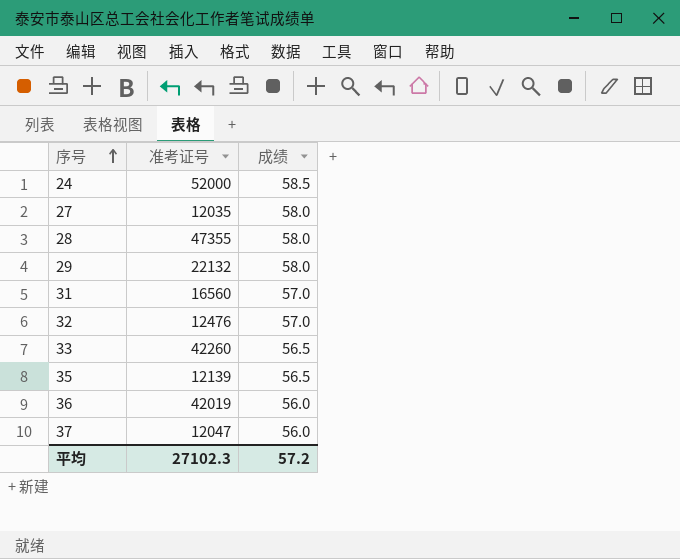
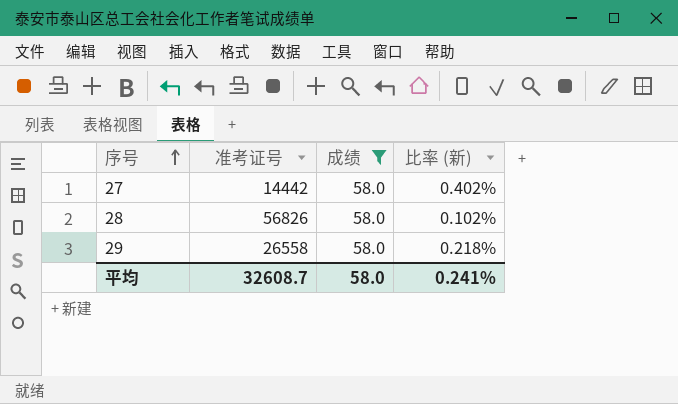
filter: none -> 成绩 = 58.0
column 比率 (新) | formula: none -> [成绩] / [准考证号]
27 | 准考证号: 12035 -> 14442
28 | 准考证号: 47355 -> 56826
29 | 准考证号: 22132 -> 26558
平均 | 准考证号: 27102.3 -> 32608.7
平均 | 成绩: 57.2 -> 58.0

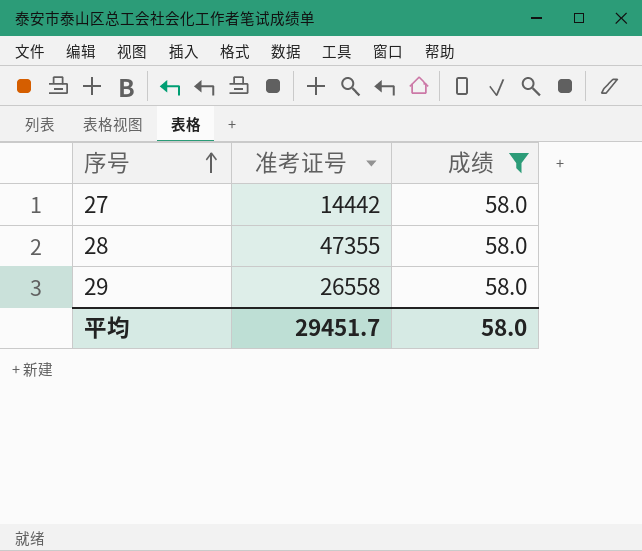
column 比率 (新) | formula: [成绩] / [准考证号] -> none
28 | 准考证号: 56826 -> 47355
平均 | 准考证号: 32608.7 -> 29451.7

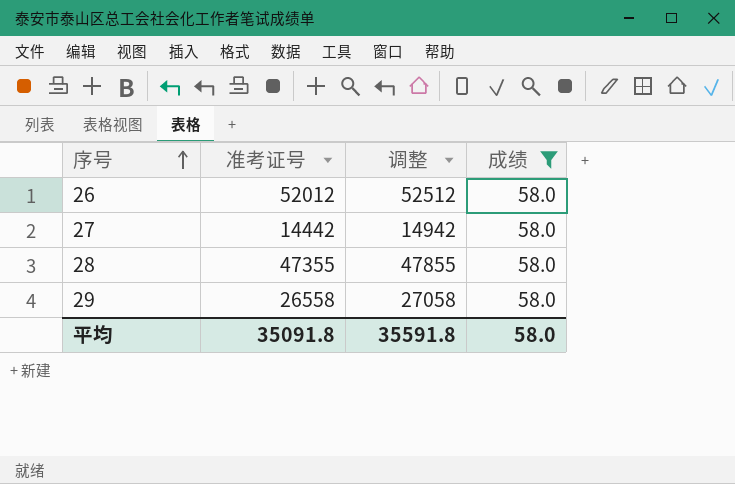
column 调整 | formula: none -> [准考证号] + 500
row 26: none -> 52012 | 52512 | 58.0
平均 | 准考证号: 29451.7 -> 35091.8

